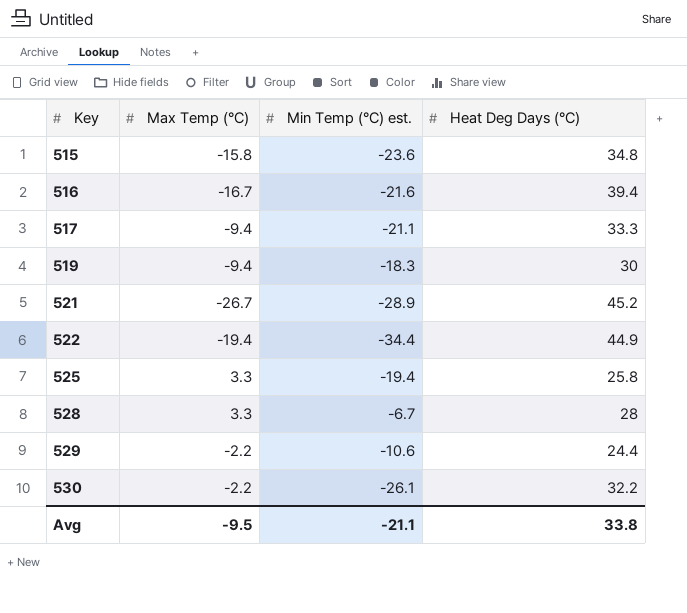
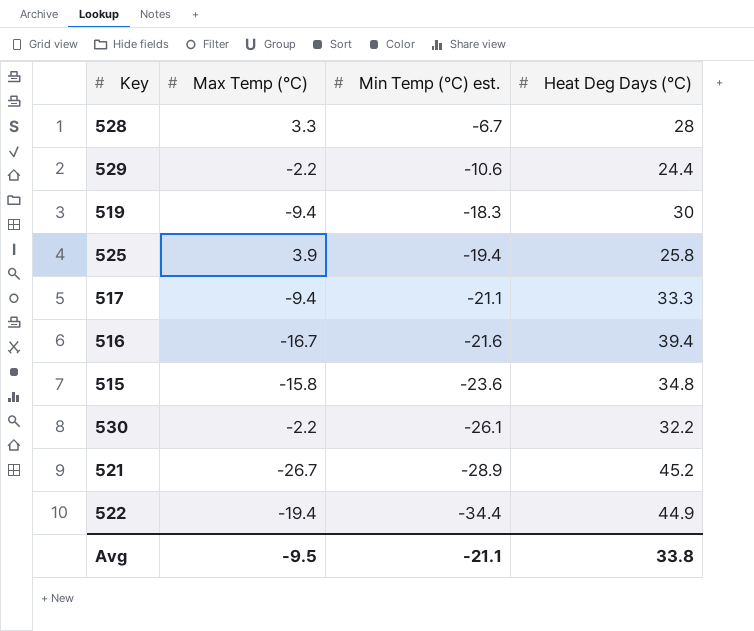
row order: Key ascending -> Min Temp (°C) est. descending
525 | Max Temp (°C): 3.3 -> 3.9

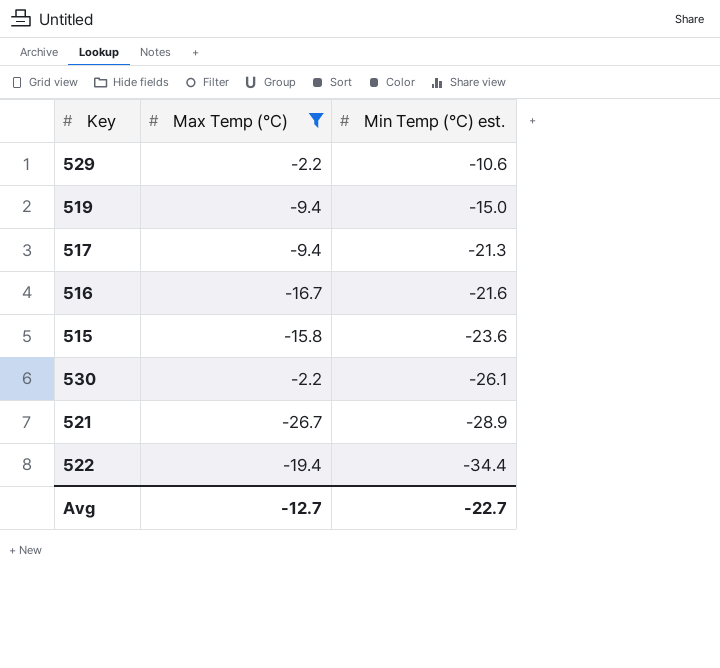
filter: none -> Max Temp (°C) <= -2.2
column Heat Deg Days (°C) | position: 4 -> none
519 | Min Temp (°C) est.: -18.3 -> -15.0
517 | Min Temp (°C) est.: -21.1 -> -21.3
Avg | Max Temp (°C): -9.5 -> -12.7
Avg | Min Temp (°C) est.: -21.1 -> -22.7

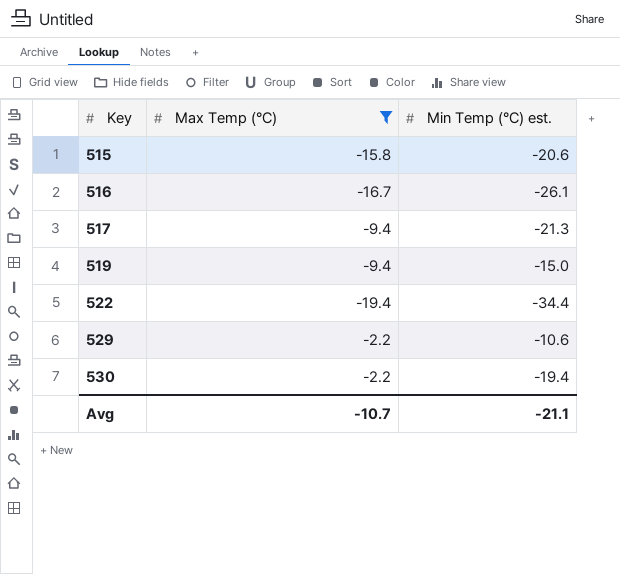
row order: Min Temp (°C) est. descending -> Key ascending
row 521: -26.7 | -28.9 -> none
515 | Min Temp (°C) est.: -23.6 -> -20.6
516 | Min Temp (°C) est.: -21.6 -> -26.1
530 | Min Temp (°C) est.: -26.1 -> -19.4
Avg | Max Temp (°C): -12.7 -> -10.7
Avg | Min Temp (°C) est.: -22.7 -> -21.1

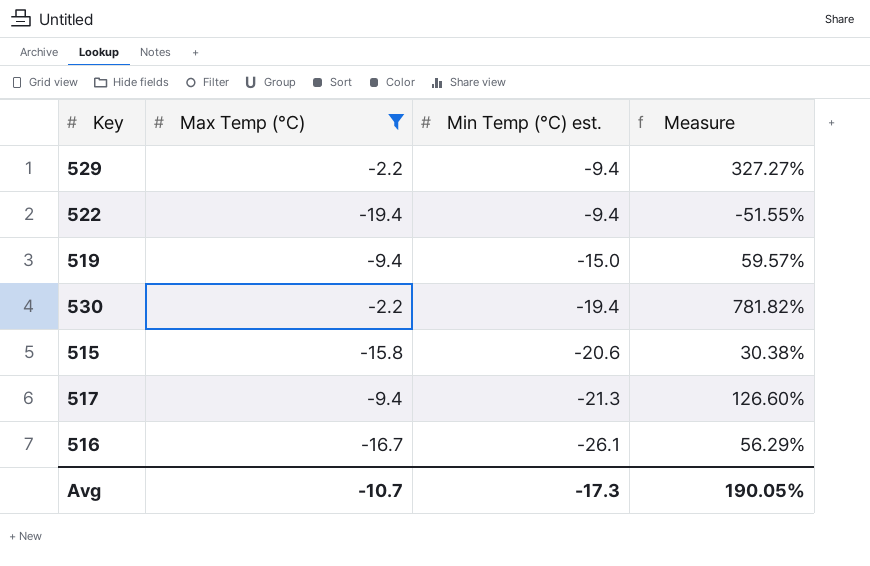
row order: Key ascending -> Min Temp (°C) est. descending
column Measure | formula: none -> ([Min Temp (°C) est.] - [Max Temp (°C)]) / [Max Temp (°C)]
529 | Min Temp (°C) est.: -10.6 -> -9.4
522 | Min Temp (°C) est.: -34.4 -> -9.4
Avg | Min Temp (°C) est.: -21.1 -> -17.3

